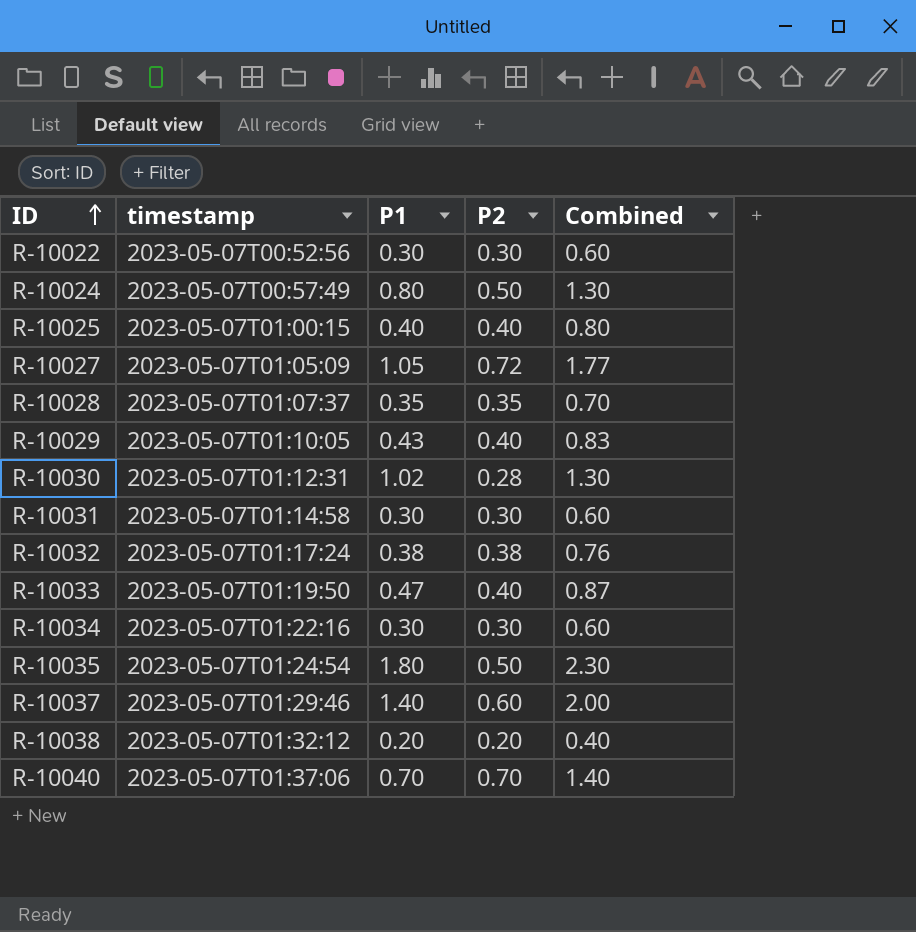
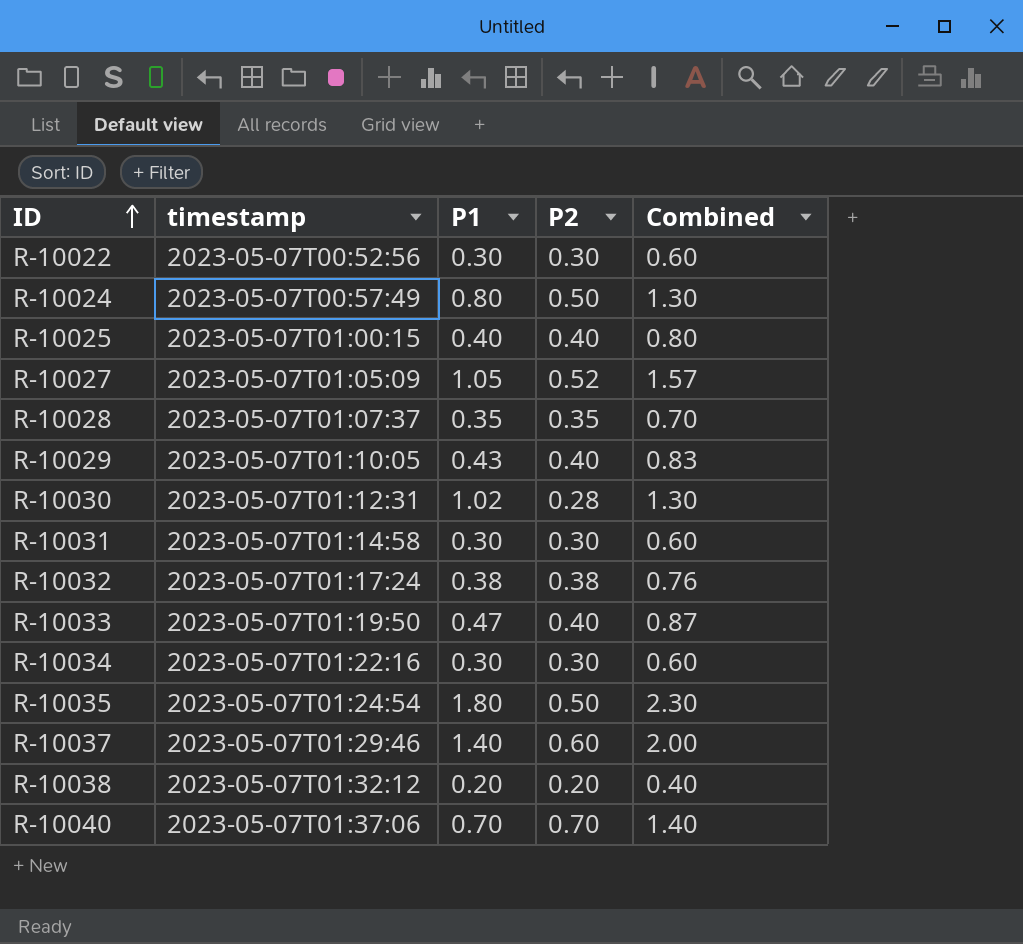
R-10027 | P2: 0.72 -> 0.52
R-10027 | Combined: 1.77 -> 1.57

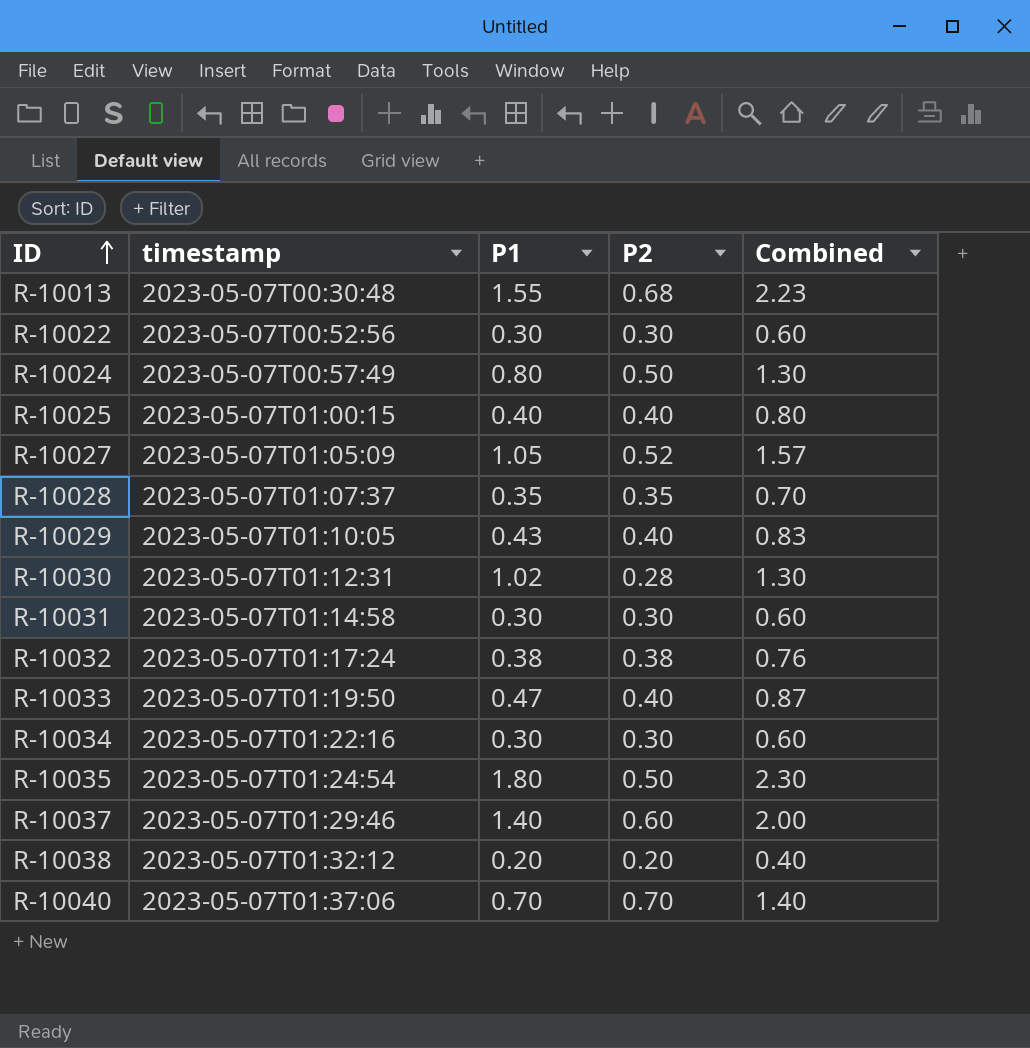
row R-10013: none -> 2023-05-07T00:30:48 | 1.55 | 0.68 | 2.23

